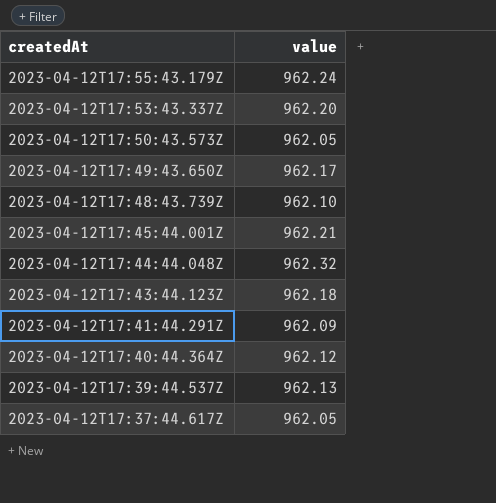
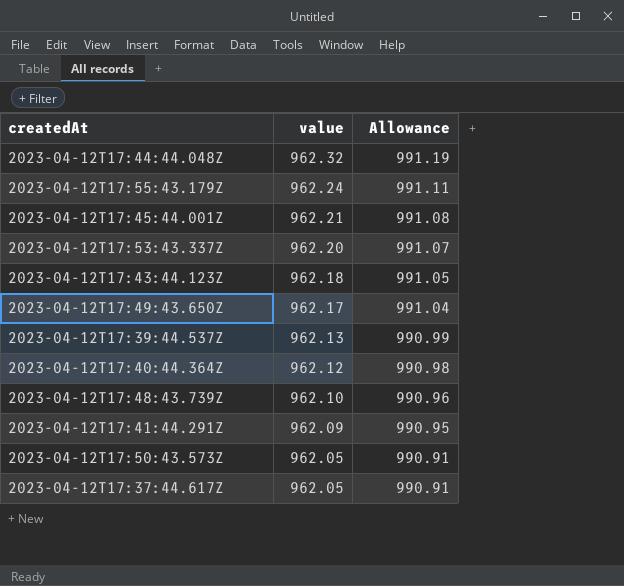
row order: createdAt descending -> value descending
column Allowance | formula: none -> [value] * 1.03

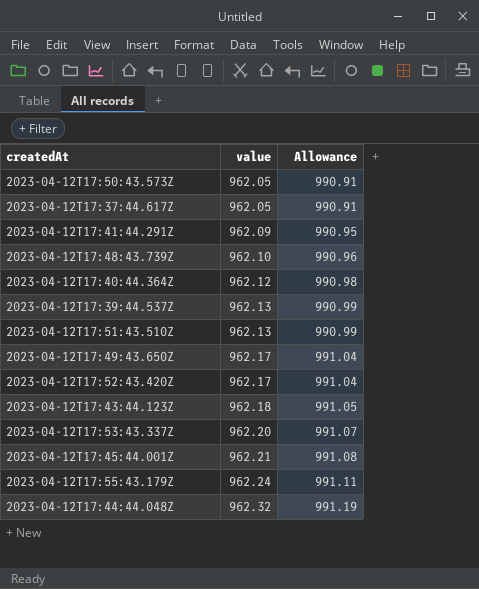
row order: value descending -> value ascending
row 2023-04-12T17:51:43.510Z: none -> 962.13 | 990.99
row 2023-04-12T17:52:43.420Z: none -> 962.17 | 991.04

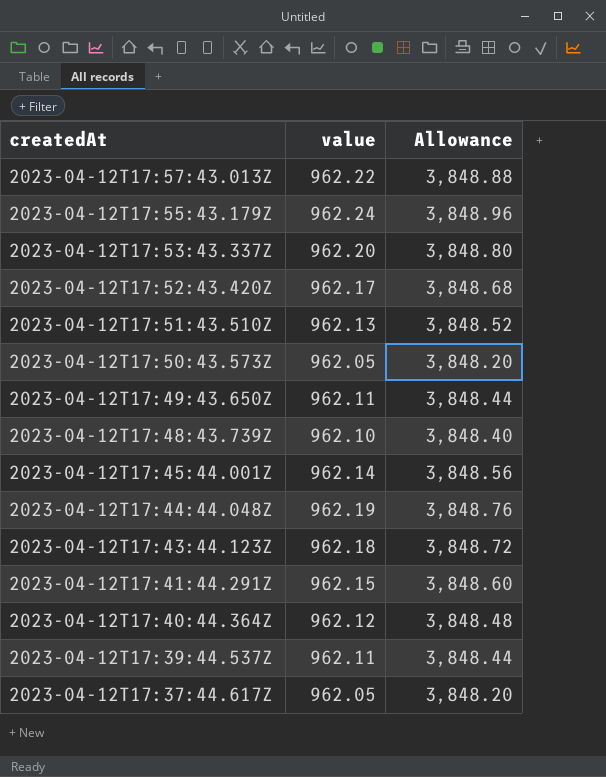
row order: value ascending -> createdAt descending
column Allowance | formula: [value] * 1.03 -> [value] * 4
row 2023-04-12T17:57:43.013Z: none -> 962.22 | 3,848.88
2023-04-12T17:49:43.650Z | value: 962.17 -> 962.11
2023-04-12T17:45:44.001Z | value: 962.21 -> 962.14
2023-04-12T17:44:44.048Z | value: 962.32 -> 962.19
2023-04-12T17:41:44.291Z | value: 962.09 -> 962.15
2023-04-12T17:39:44.537Z | value: 962.13 -> 962.11

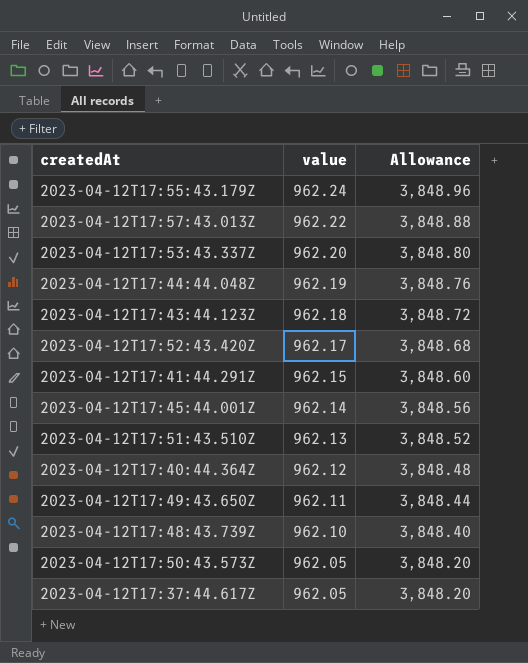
row order: createdAt descending -> value descending
row 2023-04-12T17:39:44.537Z: 962.11 | 3,848.44 -> none

